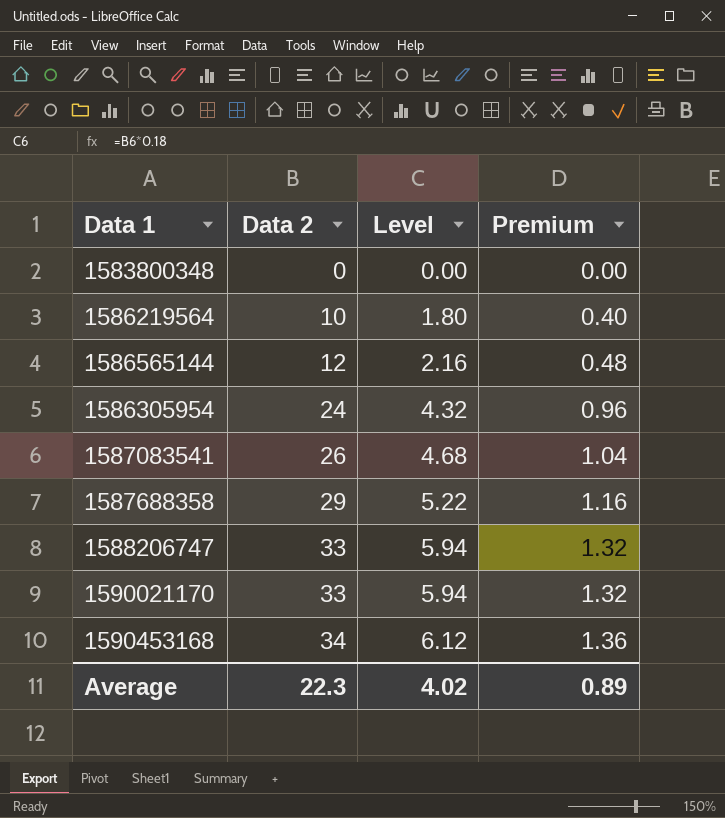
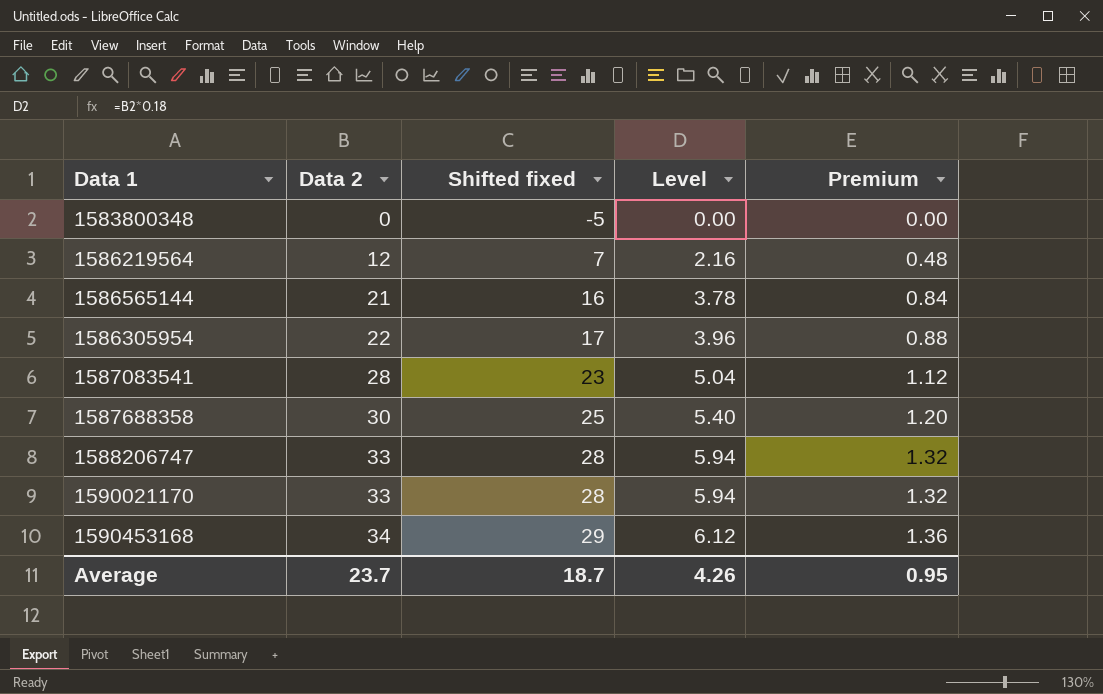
column Shifted fixed | formula: none -> [Data 2] - 5
1586219564 | Data 2: 10 -> 12
1586219564 | Level: 1.80 -> 2.16
1586219564 | Premium: 0.40 -> 0.48
1586565144 | Data 2: 12 -> 21
1586565144 | Level: 2.16 -> 3.78
1586565144 | Premium: 0.48 -> 0.84
1586305954 | Data 2: 24 -> 22
1586305954 | Level: 4.32 -> 3.96
1586305954 | Premium: 0.96 -> 0.88
1587083541 | Data 2: 26 -> 28
1587083541 | Level: 4.68 -> 5.04
1587083541 | Premium: 1.04 -> 1.12
1587688358 | Data 2: 29 -> 30
1587688358 | Level: 5.22 -> 5.40
1587688358 | Premium: 1.16 -> 1.20
Average | Data 2: 22.3 -> 23.7
Average | Level: 4.02 -> 4.26
Average | Premium: 0.89 -> 0.95

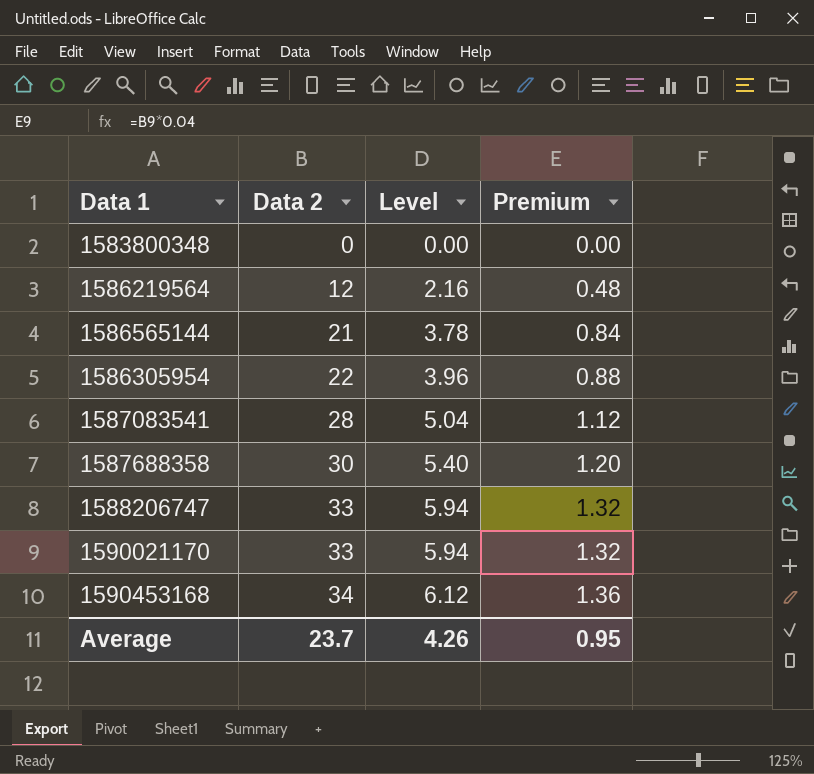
column Shifted fixed | formula: [Data 2] - 5 -> none

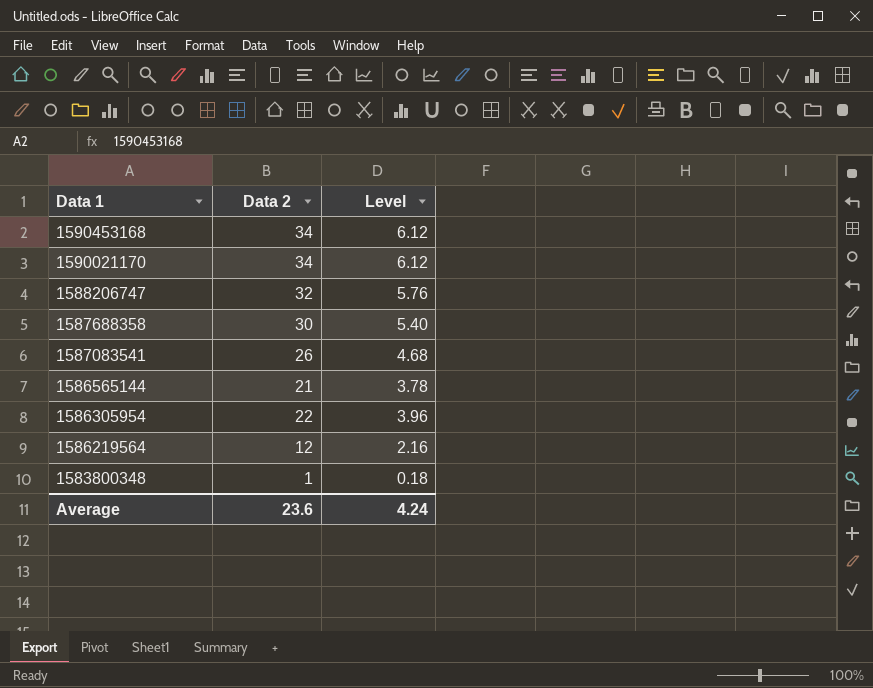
row order: Data 2 ascending -> Data 1 descending
column Premium | formula: [Data 2] * 0.04 -> none
1590021170 | Data 2: 33 -> 34
1590021170 | Level: 5.94 -> 6.12
1588206747 | Data 2: 33 -> 32
1588206747 | Level: 5.94 -> 5.76
1587083541 | Data 2: 28 -> 26
1587083541 | Level: 5.04 -> 4.68
1583800348 | Data 2: 0 -> 1
1583800348 | Level: 0.00 -> 0.18
Average | Data 2: 23.7 -> 23.6
Average | Level: 4.26 -> 4.24

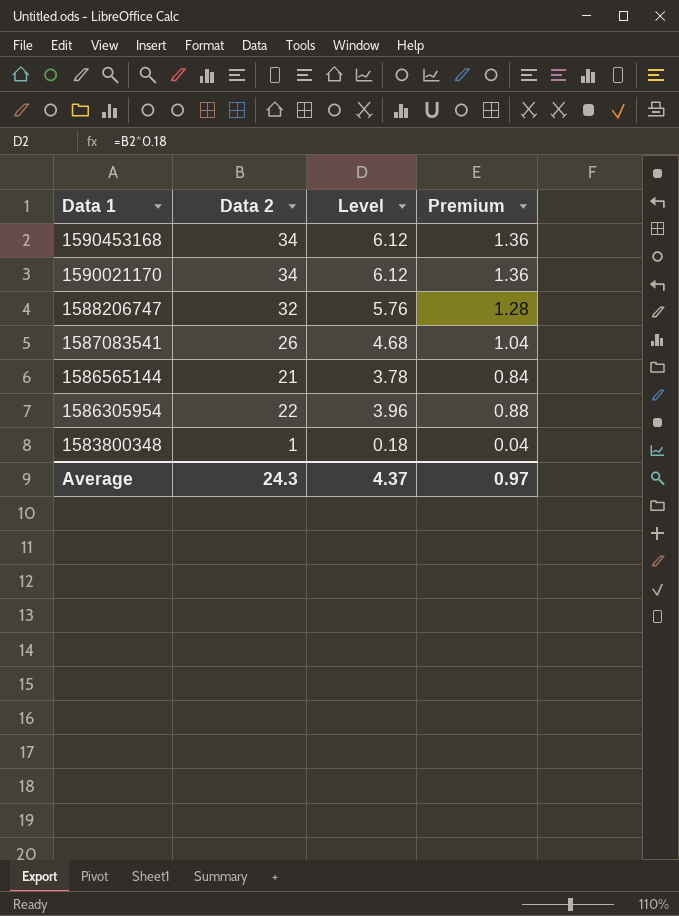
column Premium | formula: none -> [Data 2] * 0.04
row 1587688358: 30 | 5.40 -> none
row 1586219564: 12 | 2.16 -> none
Average | Data 2: 23.6 -> 24.3
Average | Level: 4.24 -> 4.37

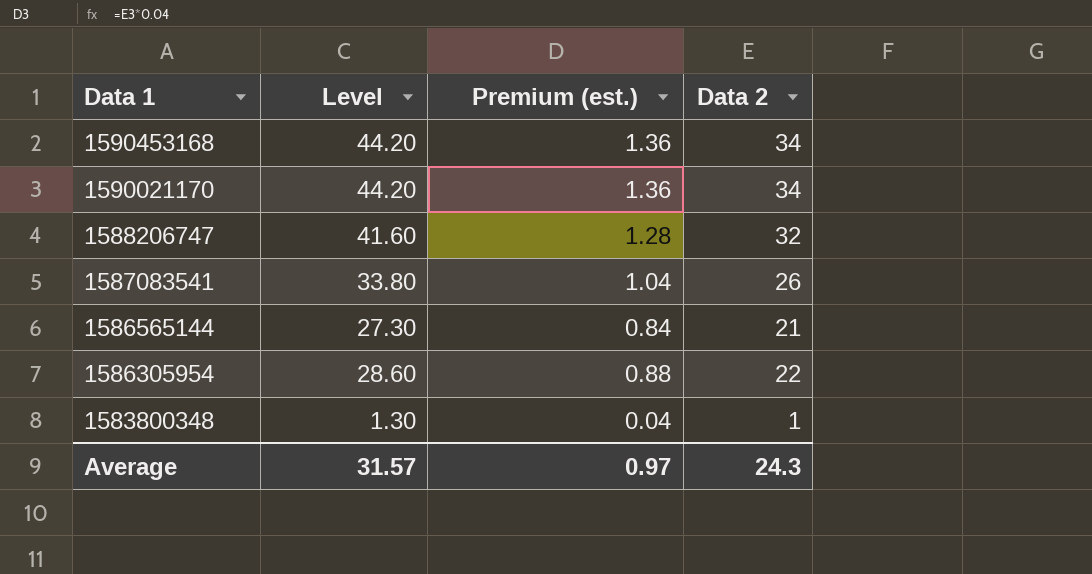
column Level | formula: [Data 2] * 0.18 -> [Data 2] * 1.3
column name: Premium -> Premium (est.)
column Data 2 | position: 2 -> 4
Average | Level: 4.37 -> 31.57

